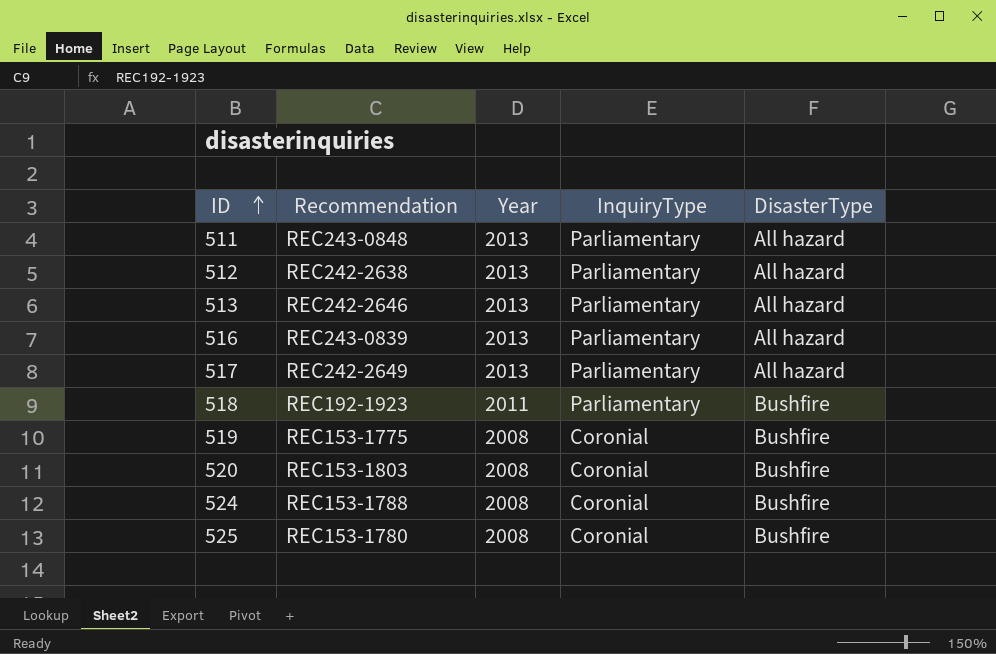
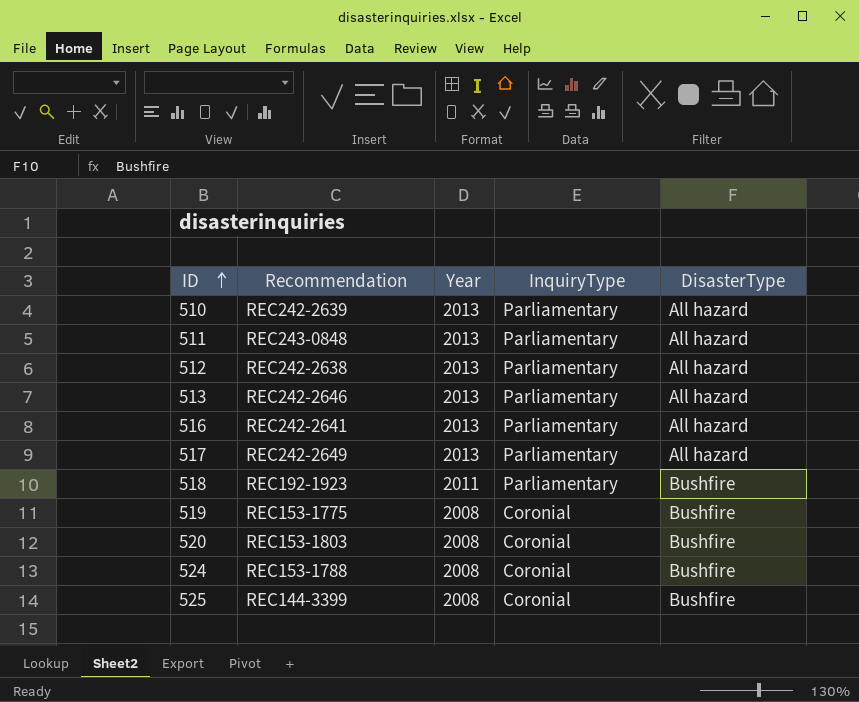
row 510: none -> REC242-2639 | 2013 | Parliamentary | All hazard
516 | Recommendation: REC243-0839 -> REC242-2641
525 | Recommendation: REC153-1780 -> REC144-3399

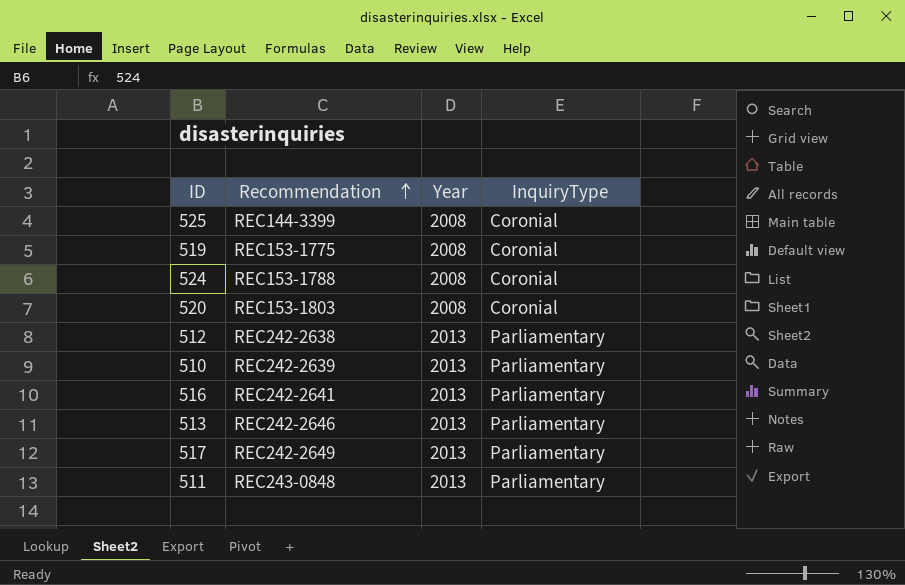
row order: ID ascending -> Recommendation ascending
column DisasterType | position: 5 -> none
row 518: REC192-1923 | 2011 | Parliamentary | Bushfire -> none

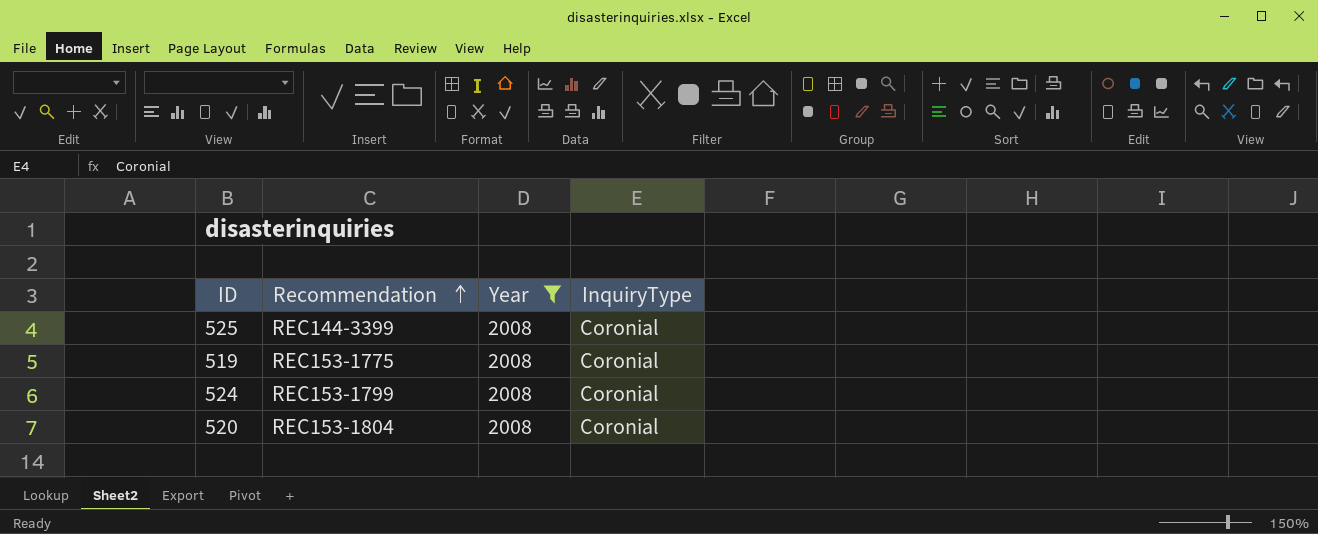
filter: none -> Year = 2008
524 | Recommendation: REC153-1788 -> REC153-1799
520 | Recommendation: REC153-1803 -> REC153-1804

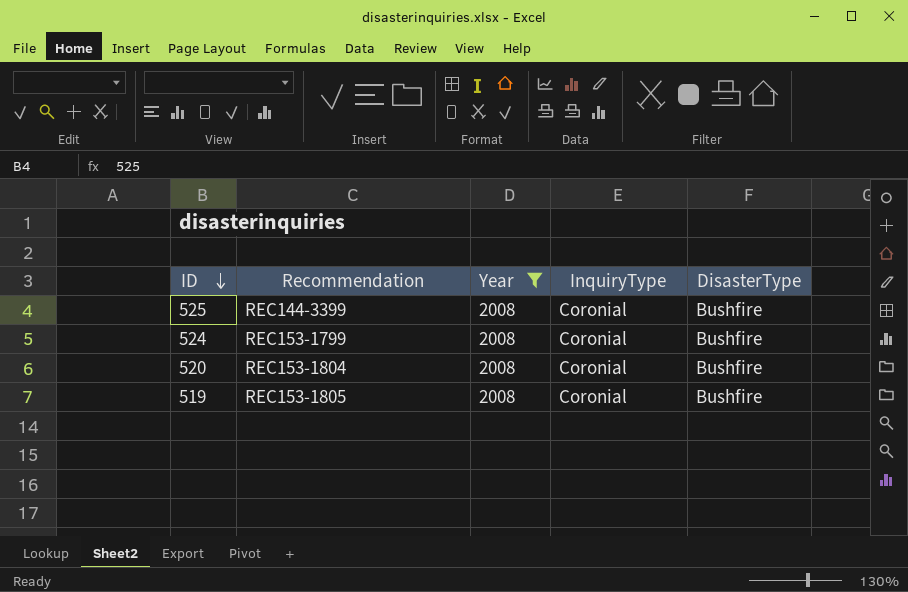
row order: Recommendation ascending -> ID descending
column DisasterType | position: none -> 5
519 | Recommendation: REC153-1775 -> REC153-1805

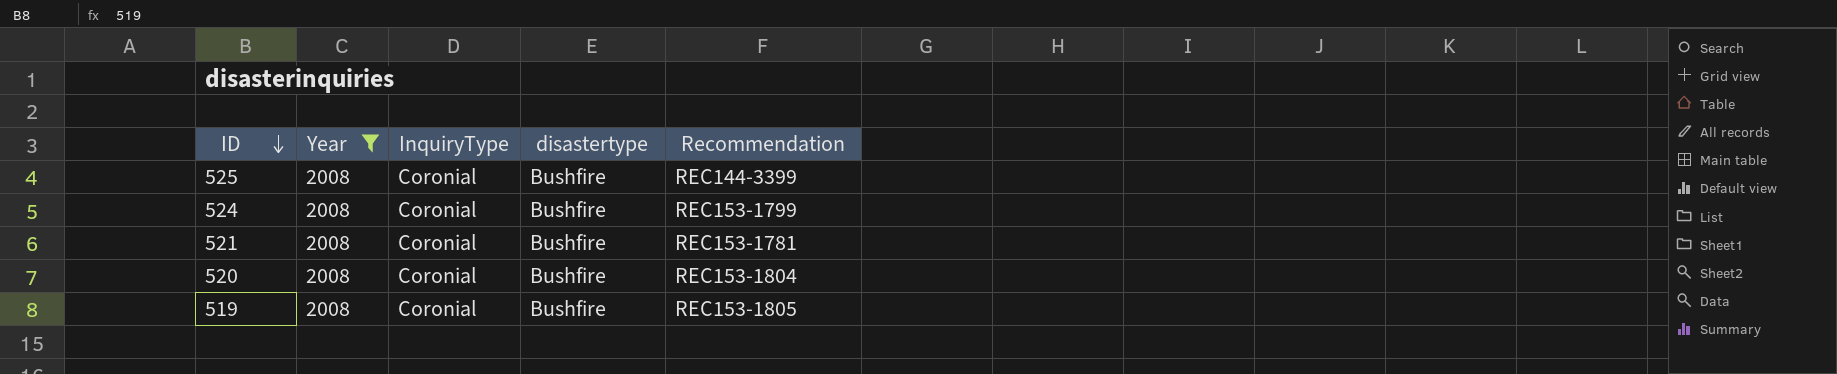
column name: DisasterType -> disastertype
column Recommendation | position: 2 -> 5
row 521: none -> 2008 | Coronial | Bushfire | REC153-1781

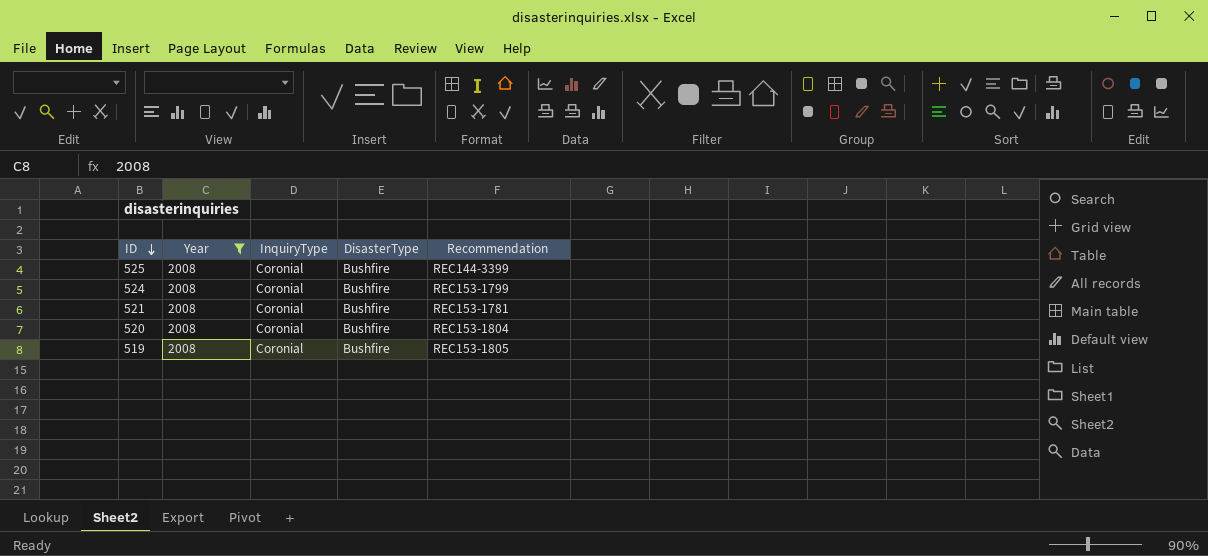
column name: disastertype -> DisasterType

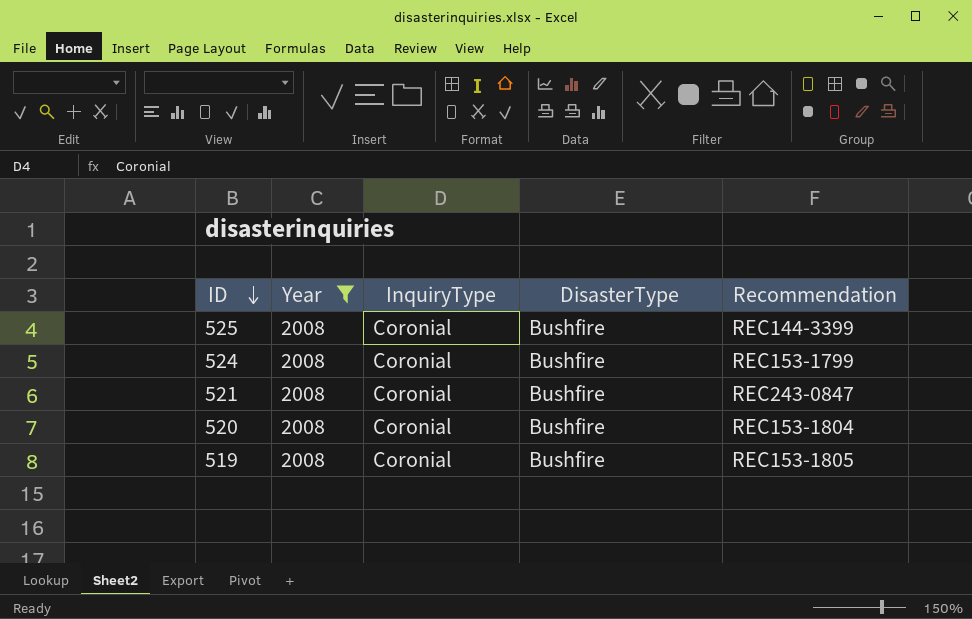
521 | Recommendation: REC153-1781 -> REC243-0847

